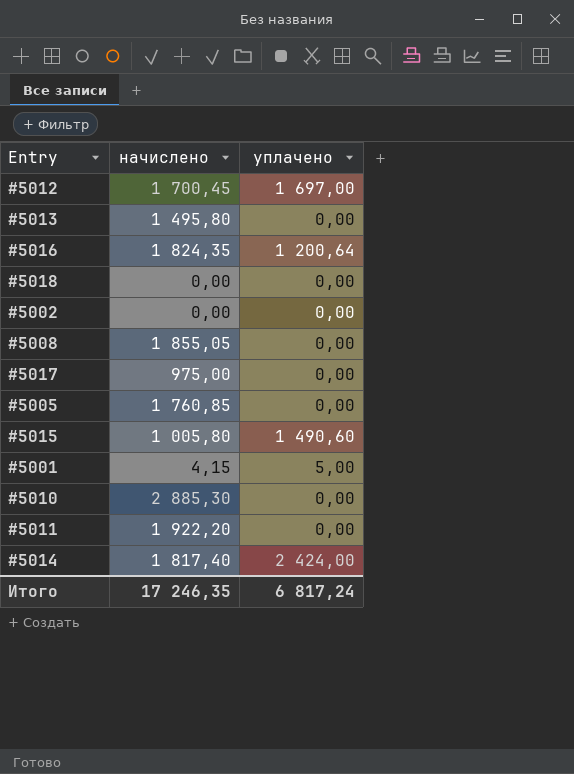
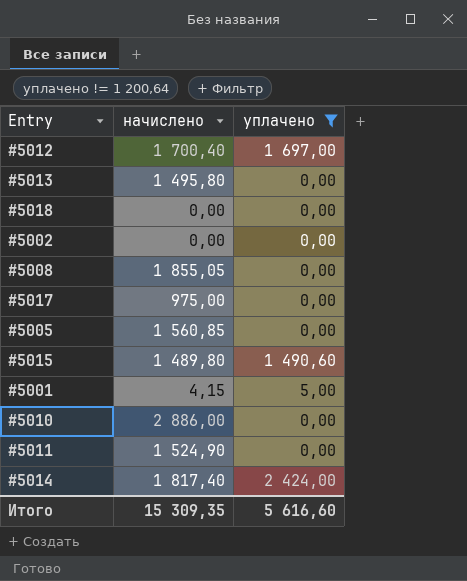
filter: none -> уплачено != 1 200,64
#5012 | начислено: 1 700,45 -> 1 700,40
#5005 | начислено: 1 760,85 -> 1 560,85
#5015 | начислено: 1 005,80 -> 1 489,80
#5010 | начислено: 2 885,30 -> 2 886,00
#5011 | начислено: 1 922,20 -> 1 524,90
Итого | начислено: 17 246,35 -> 15 309,35
Итого | уплачено: 6 817,24 -> 5 616,60

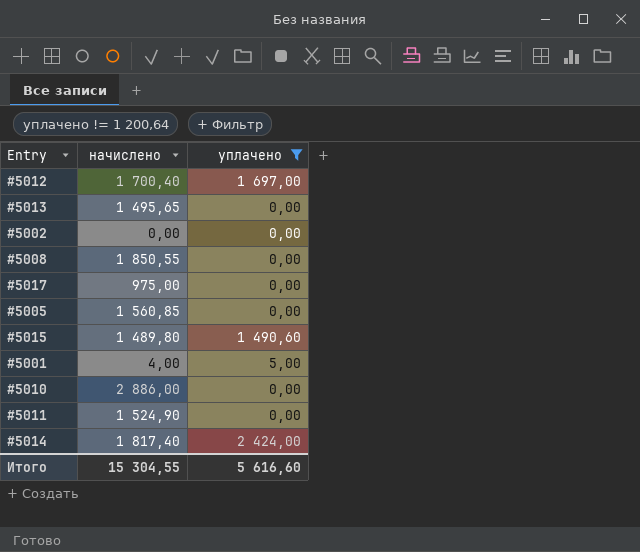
row #5018: 0,00 | 0,00 -> none
#5013 | начислено: 1 495,80 -> 1 495,65
#5008 | начислено: 1 855,05 -> 1 850,55
#5001 | начислено: 4,15 -> 4,00
Итого | начислено: 15 309,35 -> 15 304,55

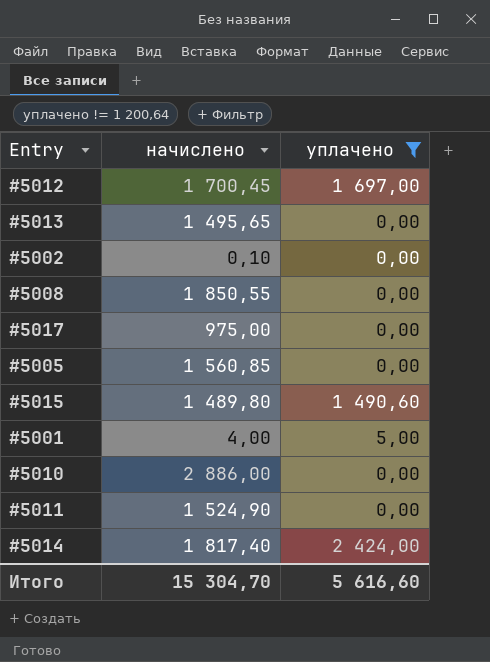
#5012 | начислено: 1 700,40 -> 1 700,45
#5002 | начислено: 0,00 -> 0,10
Итого | начислено: 15 304,55 -> 15 304,70

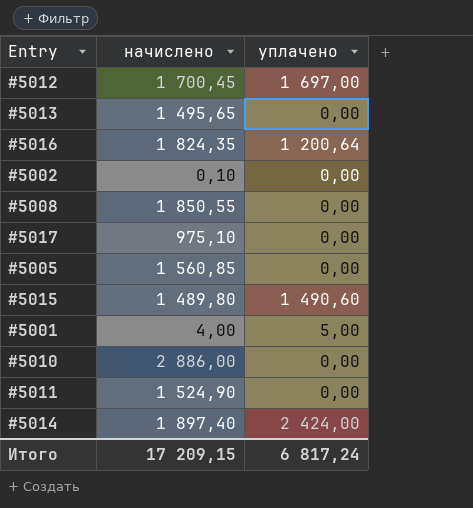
filter: уплачено != 1 200,64 -> none
#5017 | начислено: 975,00 -> 975,10
#5014 | начислено: 1 817,40 -> 1 897,40
Итого | начислено: 15 304,70 -> 17 209,15
Итого | уплачено: 5 616,60 -> 6 817,24

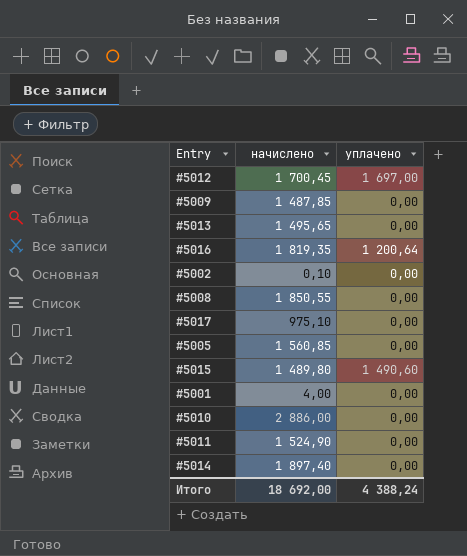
row #5009: none -> 1 487,85 | 0,00
#5016 | начислено: 1 824,35 -> 1 819,35
#5001 | уплачено: 5,00 -> 0,00
#5014 | уплачено: 2 424,00 -> 0,00
Итого | начислено: 17 209,15 -> 18 692,00
Итого | уплачено: 6 817,24 -> 4 388,24

